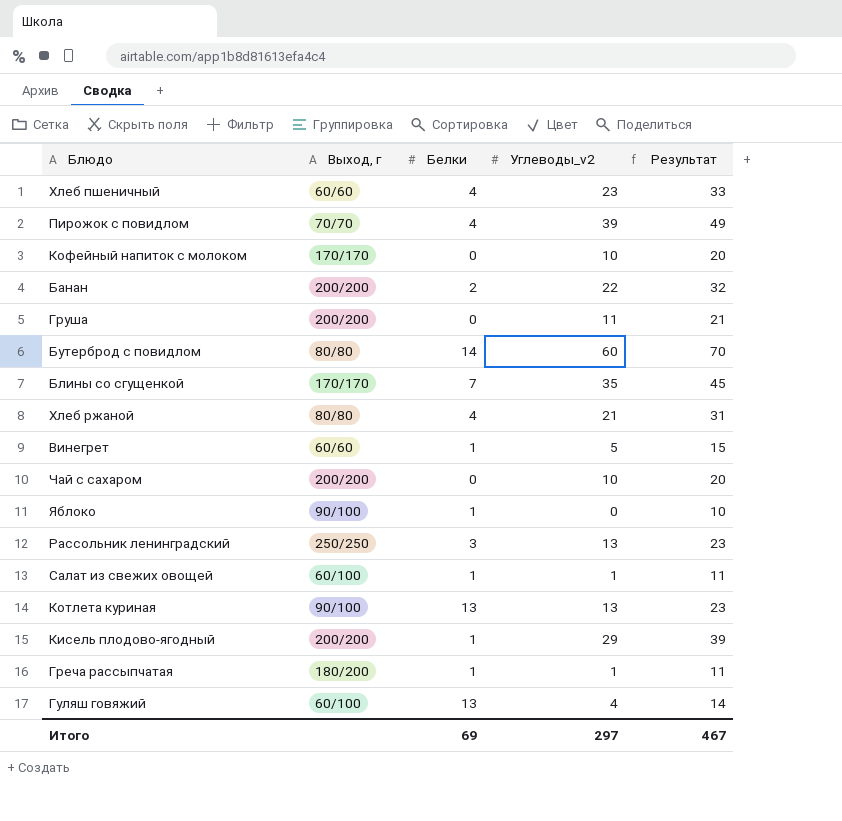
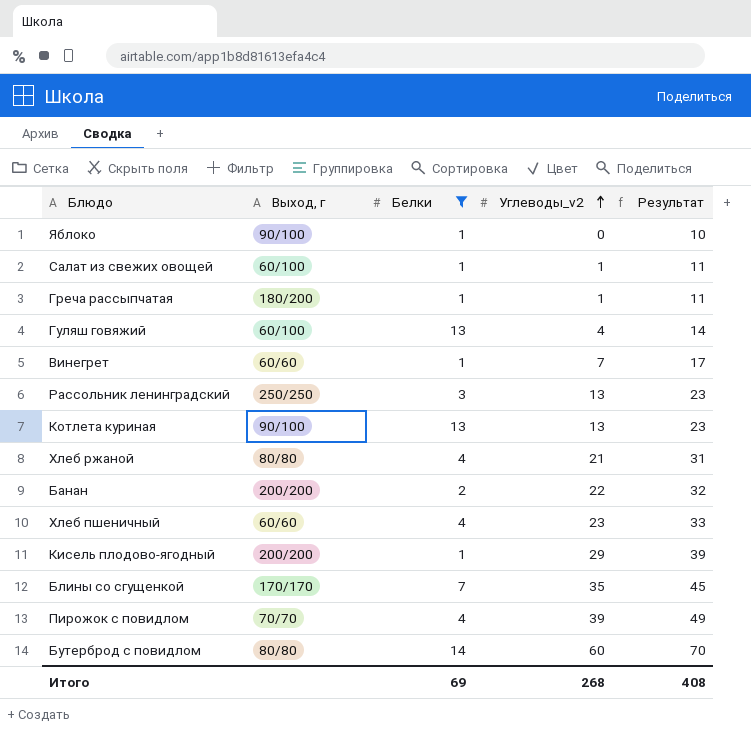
filter: none -> Белки != 0
row order: none -> Углеводы_v2 ascending
Винегрет | Углеводы_v2: 5 -> 7
Винегрет | Результат: 15 -> 17
Итого | Углеводы_v2: 297 -> 268
Итого | Результат: 467 -> 408

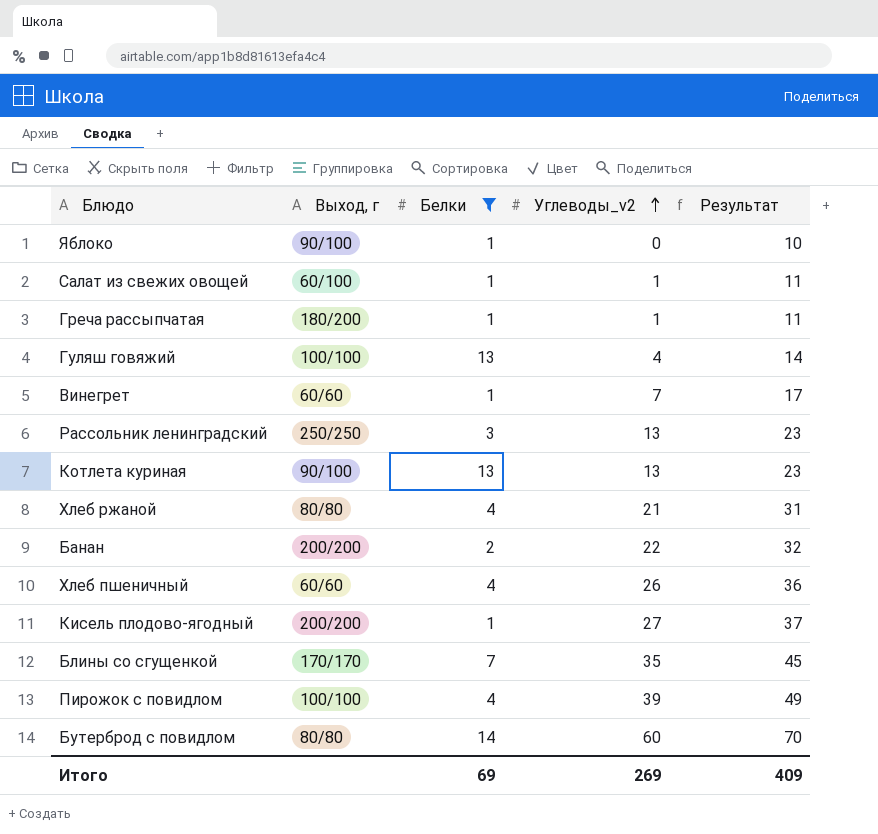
Гуляш говяжий | Выход, г: 60/100 -> 100/100
Хлеб пшеничный | Углеводы_v2: 23 -> 26
Хлеб пшеничный | Результат: 33 -> 36
Кисель плодово-ягодный | Углеводы_v2: 29 -> 27
Кисель плодово-ягодный | Результат: 39 -> 37
Пирожок с повидлом | Выход, г: 70/70 -> 100/100
Итого | Углеводы_v2: 268 -> 269
Итого | Результат: 408 -> 409

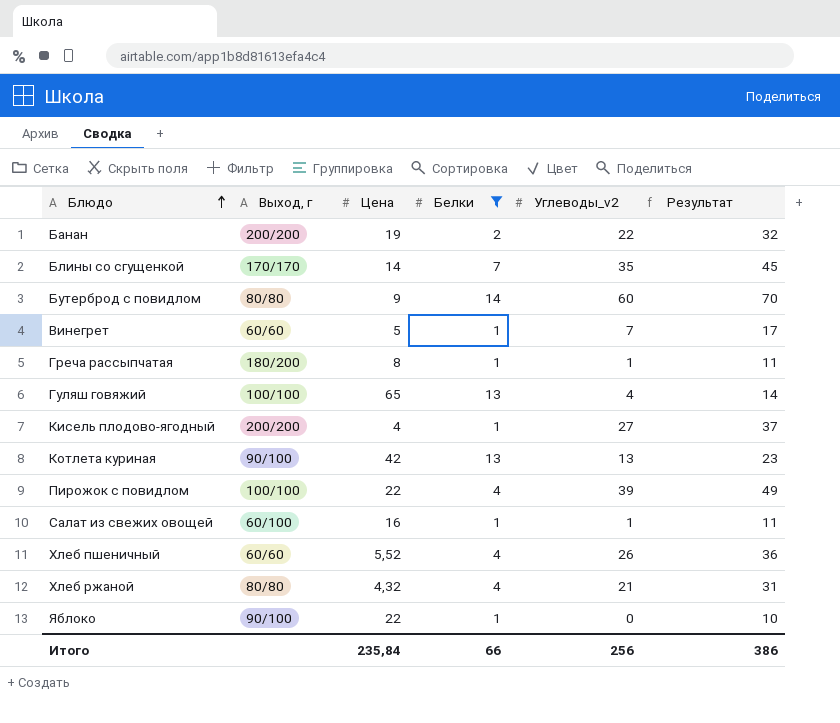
row order: Углеводы_v2 ascending -> Блюдо ascending
column Цена | position: none -> 3
row Рассольник ленинградский: 250/250 | 3 | 13 | 23 -> none
Итого | Белки: 69 -> 66
Итого | Углеводы_v2: 269 -> 256
Итого | Результат: 409 -> 386

